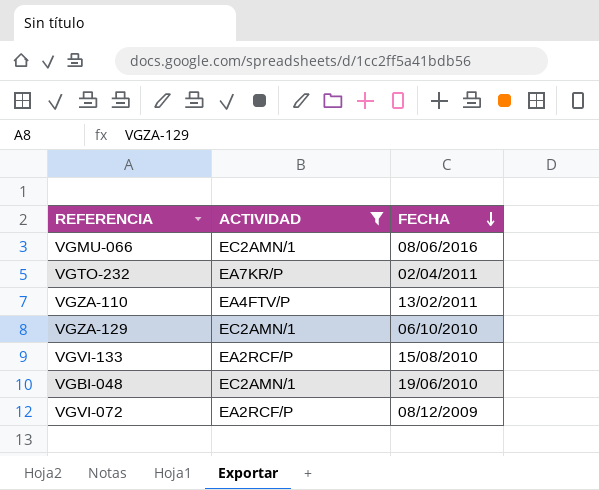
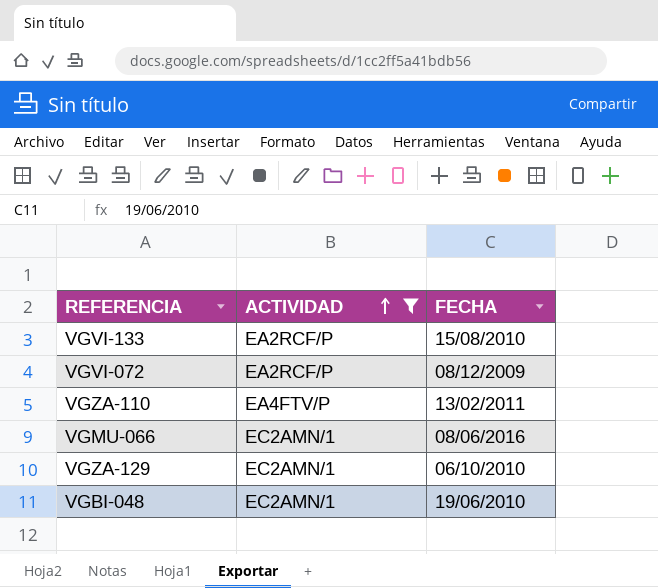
row order: FECHA descending -> ACTIVIDAD ascending
row VGTO-232: EA7KR/P | 02/04/2011 -> none

